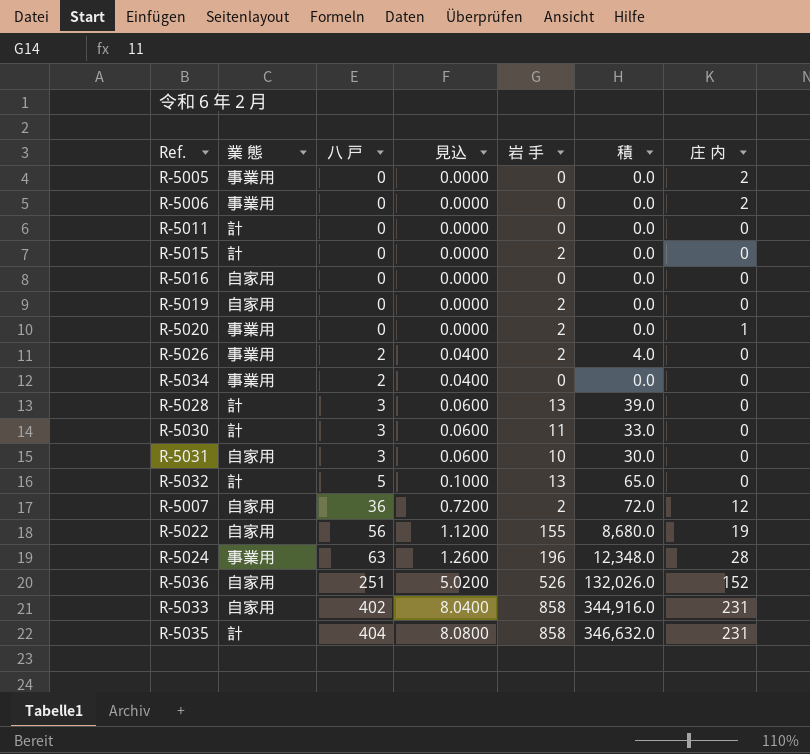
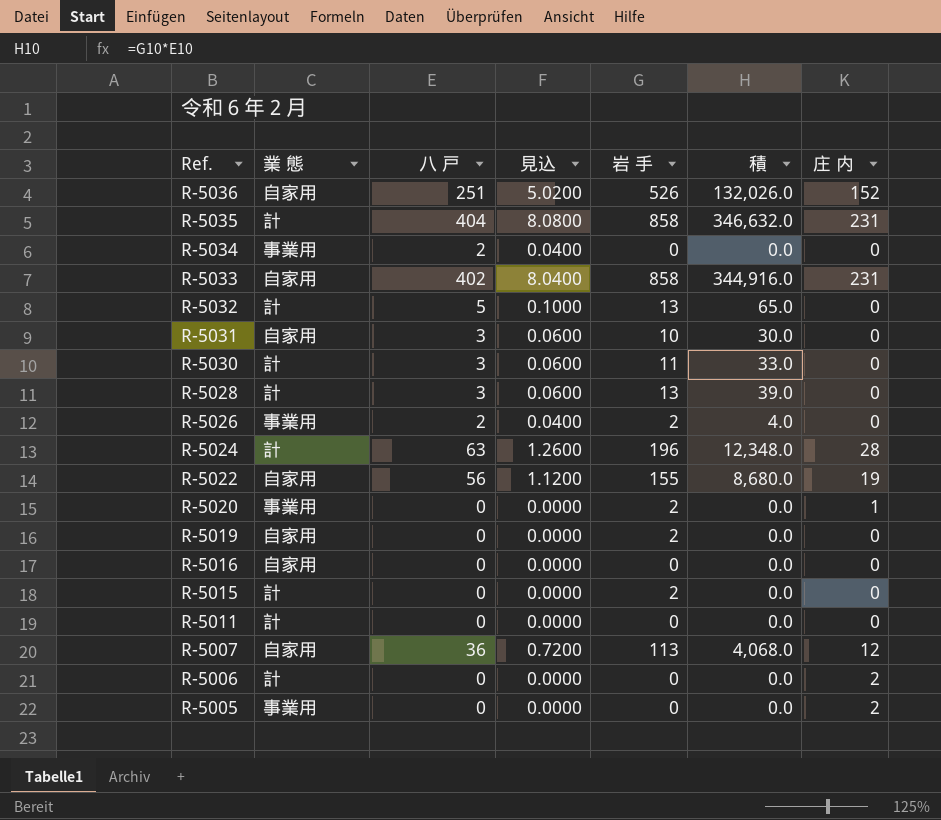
row order: 八 戸 ascending -> Ref. descending
R-5024 | 業 態: 事業用 -> 計
R-5007 | 岩 手: 2 -> 113
R-5007 | 積: 72.0 -> 4,068.0
R-5006 | 業 態: 事業用 -> 計

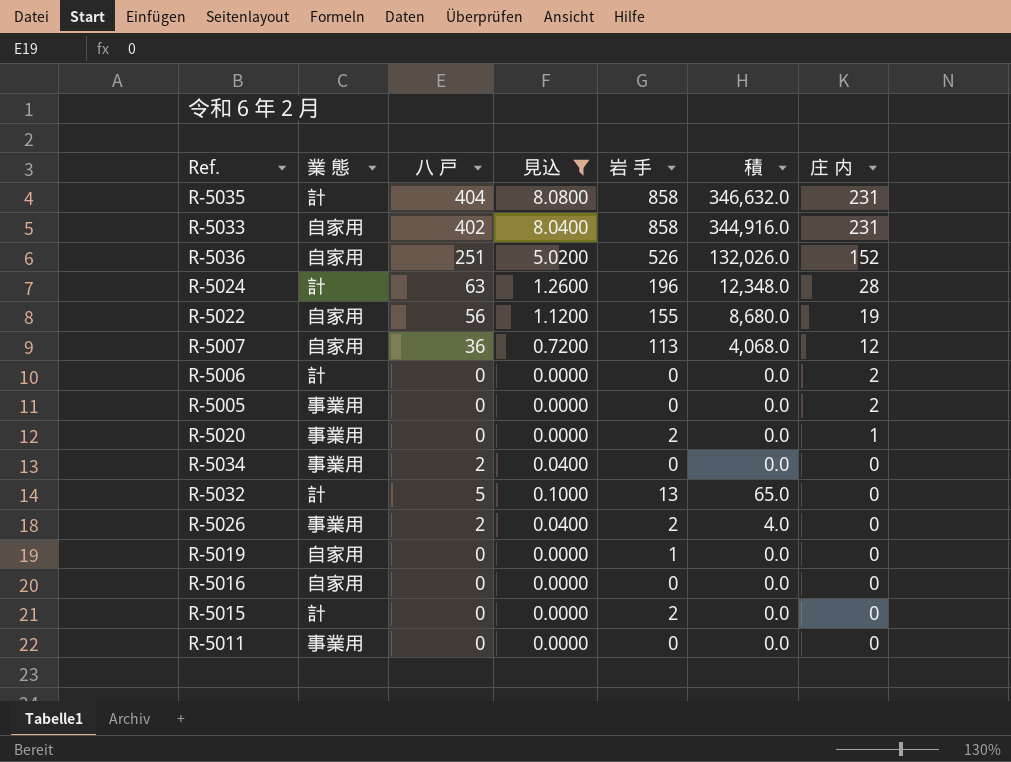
filter: none -> 見込 != 0.0600
row order: Ref. descending -> 庄 内 descending
R-5019 | 岩 手: 2 -> 1
R-5011 | 業 態: 計 -> 事業用

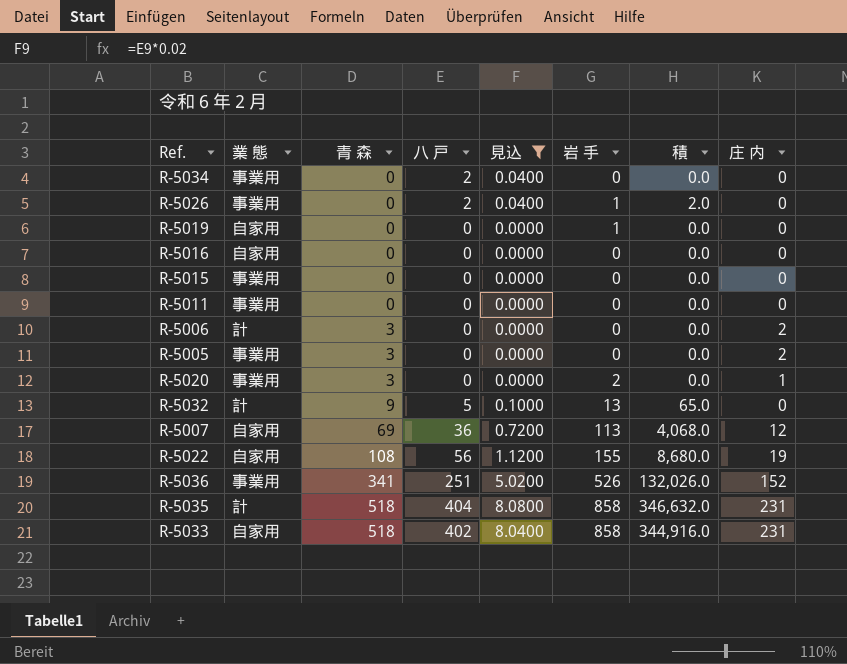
row order: 庄 内 descending -> 青 森 ascending
column 青 森 | position: none -> 3
row R-5024: 計 | 63 | 1.2600 | 196 | 12,348.0 | 28 -> none
R-5026 | 岩 手: 2 -> 1
R-5026 | 積: 4.0 -> 2.0
R-5015 | 業 態: 計 -> 事業用
R-5015 | 岩 手: 2 -> 0
R-5036 | 業 態: 自家用 -> 事業用

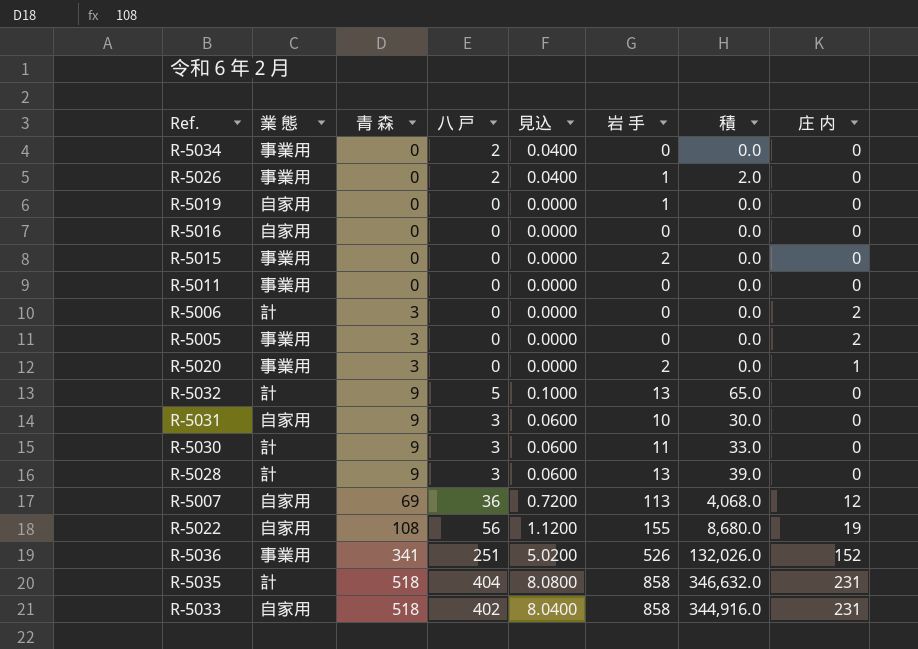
filter: 見込 != 0.0600 -> none
R-5015 | 岩 手: 0 -> 2

